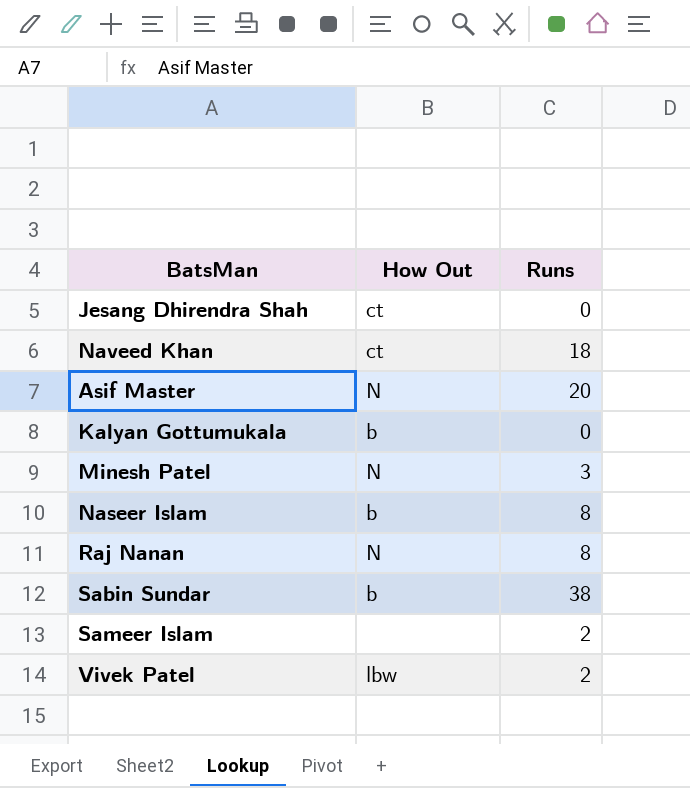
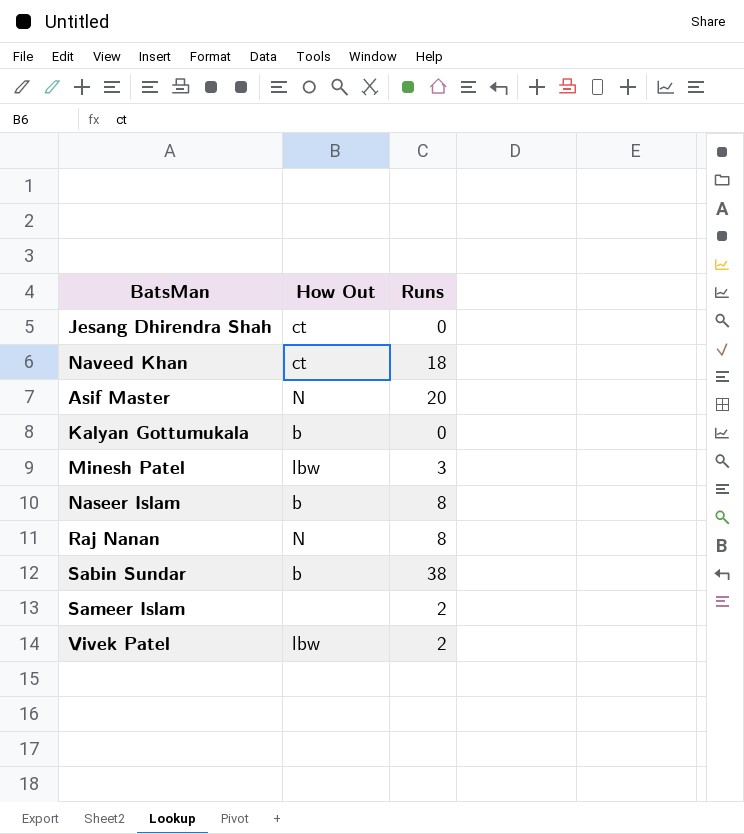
Minesh Patel | How Out: N -> lbw

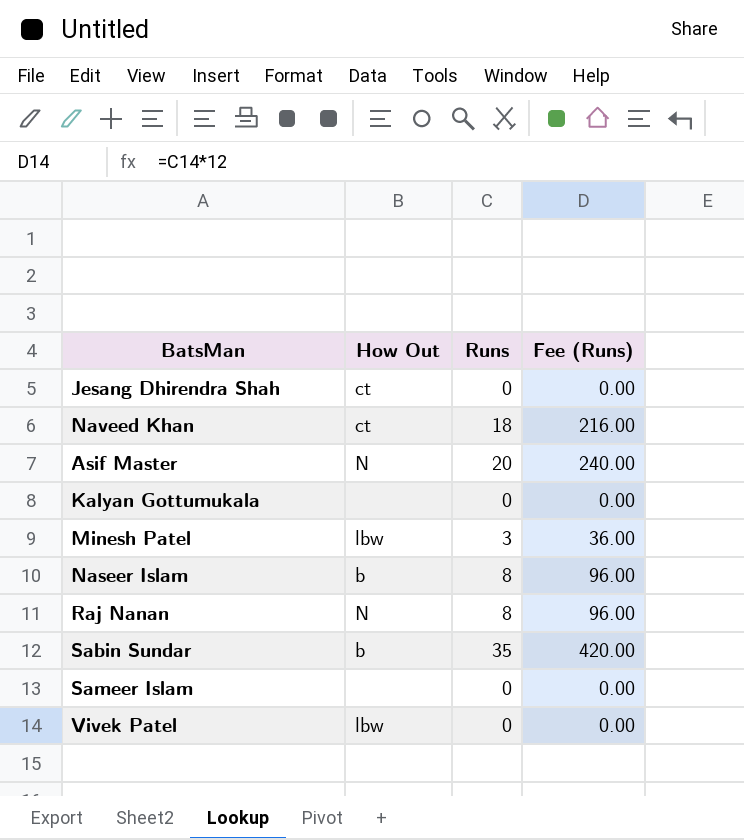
column Fee (Runs) | formula: none -> [Runs] * 12
Kalyan Gottumukala | How Out: b -> none
Sabin Sundar | Runs: 38 -> 35
Sameer Islam | Runs: 2 -> 0
Vivek Patel | Runs: 2 -> 0

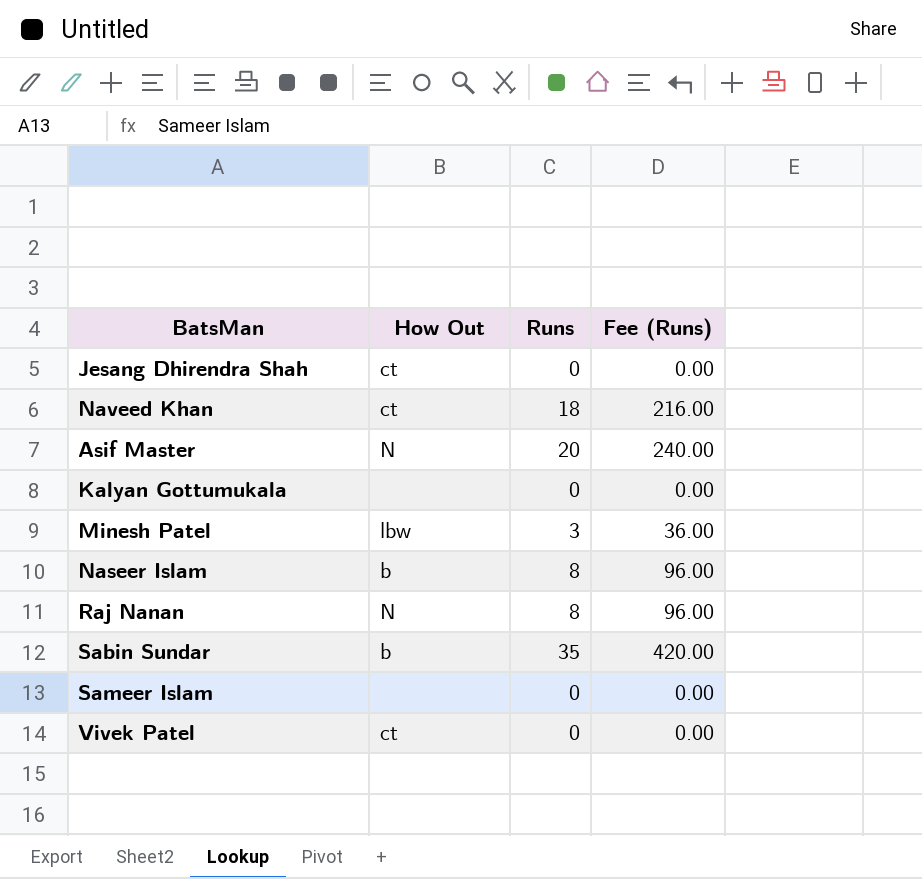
Vivek Patel | How Out: lbw -> ct

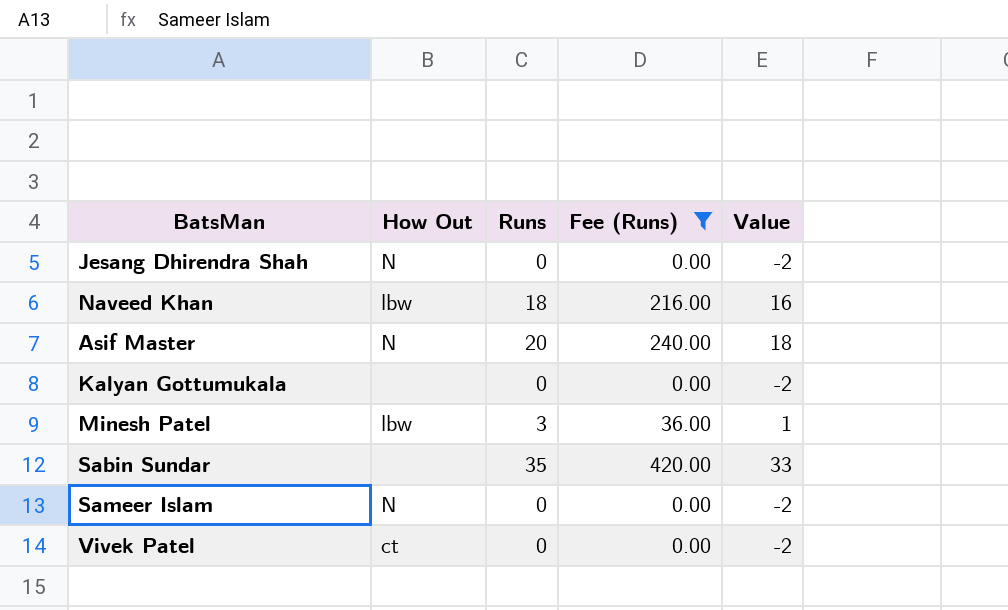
filter: none -> Fee (Runs) != 96.00
column Value | formula: none -> [Runs] - 2
Jesang Dhirendra Shah | How Out: ct -> N
Naveed Khan | How Out: ct -> lbw
Sabin Sundar | How Out: b -> none
Sameer Islam | How Out: none -> N

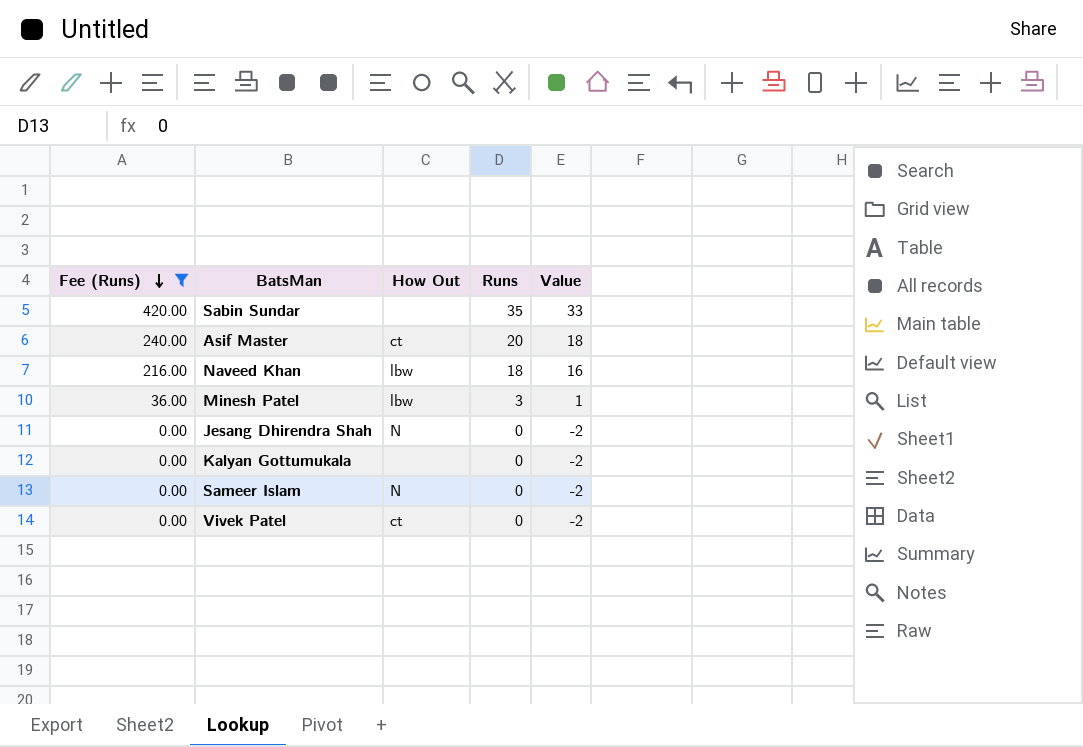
row order: none -> Fee (Runs) descending
column Fee (Runs) | position: 4 -> 1
Asif Master | How Out: N -> ct

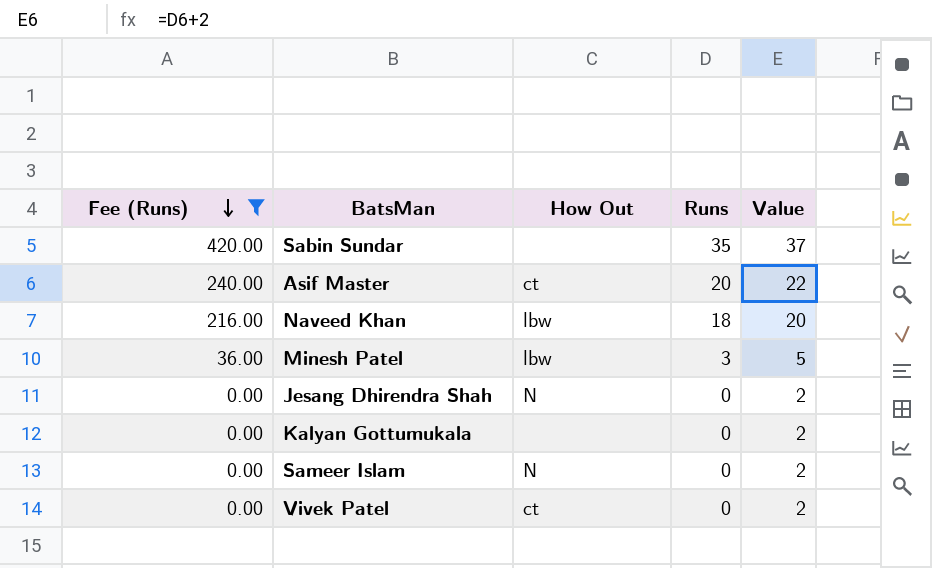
column Value | formula: [Runs] - 2 -> [Runs] + 2

